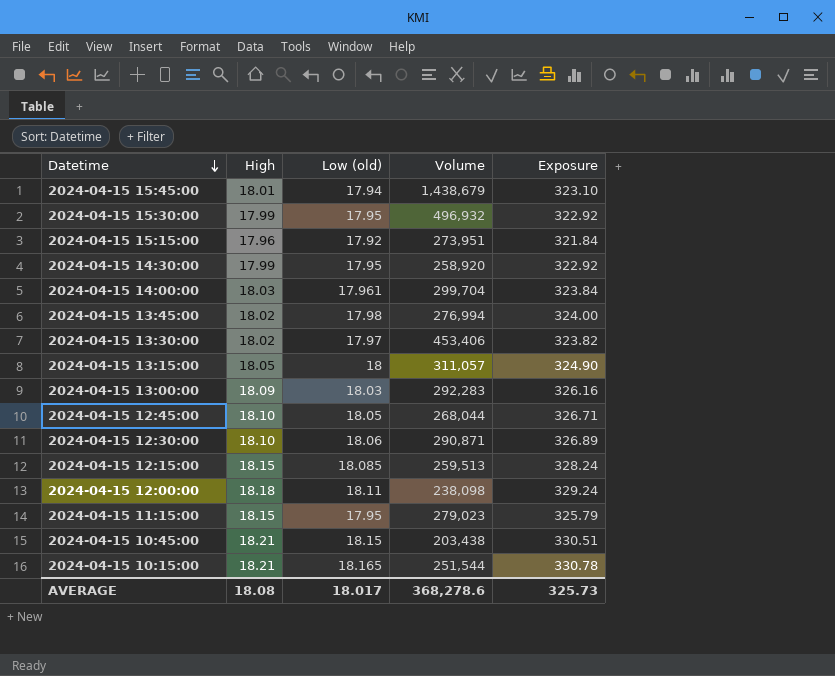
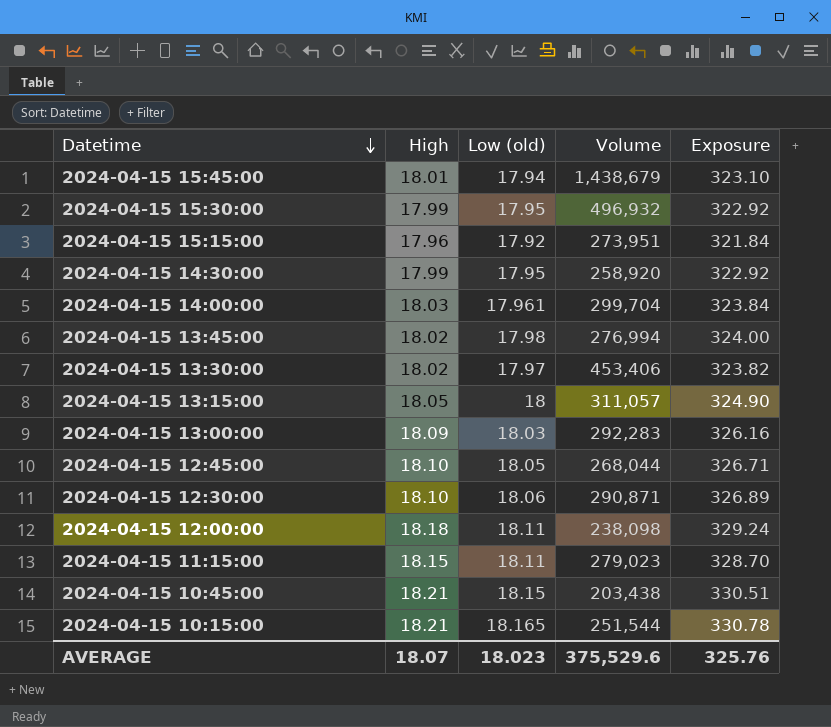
row 2024-04-15 12:15:00: 18.15 | 18.085 | 259,513 | 328.24 -> none
2024-04-15 11:15:00 | Low (old): 17.95 -> 18.11
2024-04-15 11:15:00 | Exposure: 325.79 -> 328.70
AVERAGE | High: 18.08 -> 18.07
AVERAGE | Low (old): 18.017 -> 18.023
AVERAGE | Volume: 368,278.6 -> 375,529.6
AVERAGE | Exposure: 325.73 -> 325.76

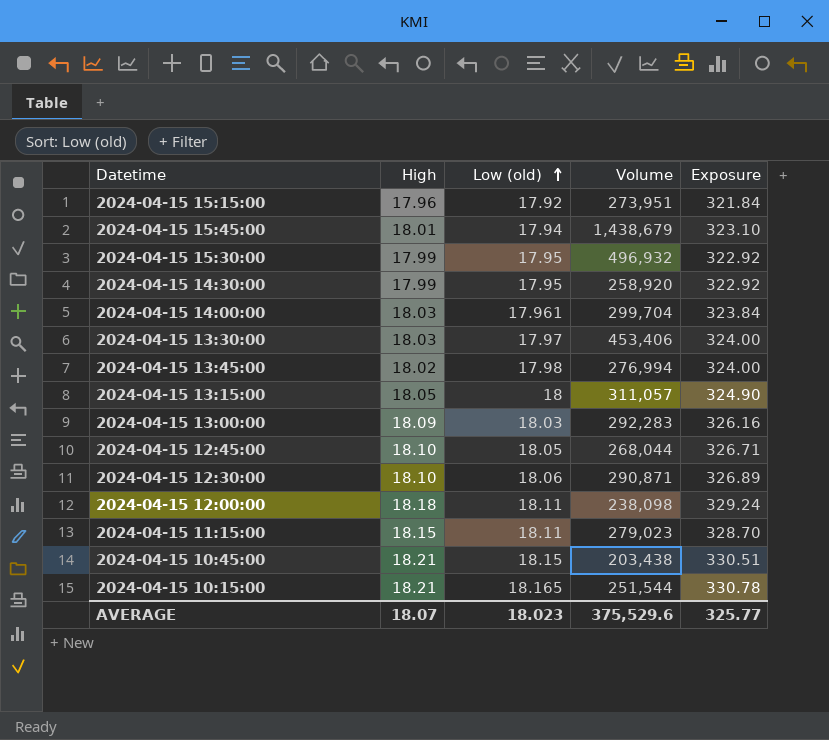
row order: Datetime descending -> Low (old) ascending
2024-04-15 13:30:00 | High: 18.02 -> 18.03
2024-04-15 13:30:00 | Exposure: 323.82 -> 324.00
AVERAGE | Exposure: 325.76 -> 325.77

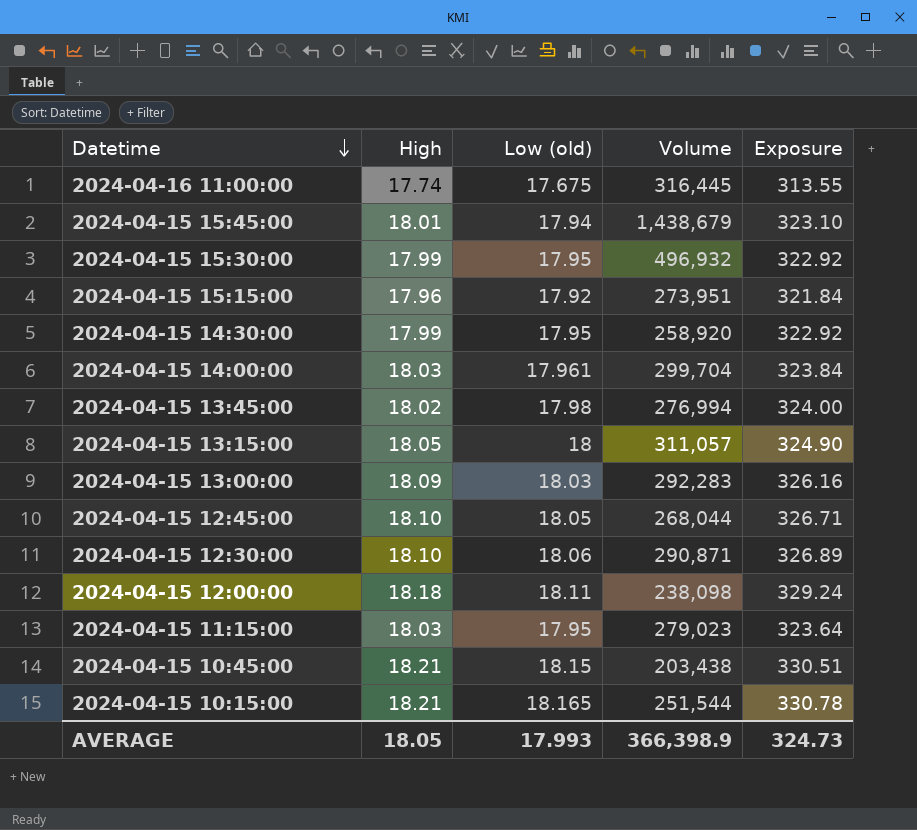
row order: Low (old) ascending -> Datetime descending
row 2024-04-15 13:30:00: 18.03 | 17.97 | 453,406 | 324.00 -> none
row 2024-04-16 11:00:00: none -> 17.74 | 17.675 | 316,445 | 313.55
2024-04-15 11:15:00 | High: 18.15 -> 18.03
2024-04-15 11:15:00 | Low (old): 18.11 -> 17.95
2024-04-15 11:15:00 | Exposure: 328.70 -> 323.64
AVERAGE | High: 18.07 -> 18.05
AVERAGE | Low (old): 18.023 -> 17.993
AVERAGE | Volume: 375,529.6 -> 366,398.9
AVERAGE | Exposure: 325.77 -> 324.73

